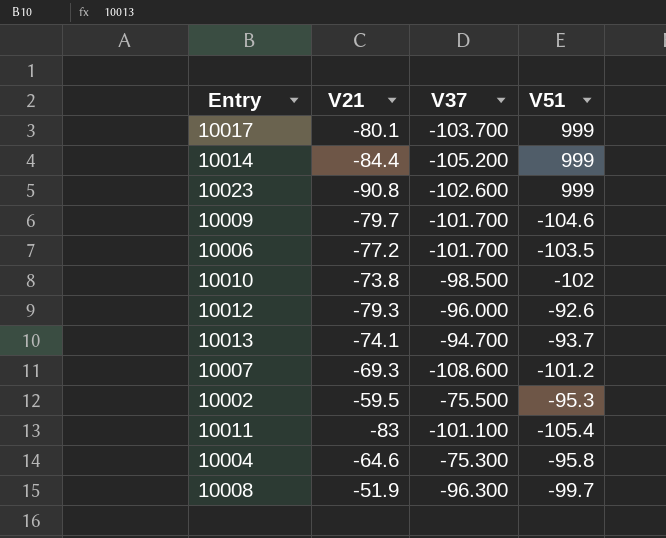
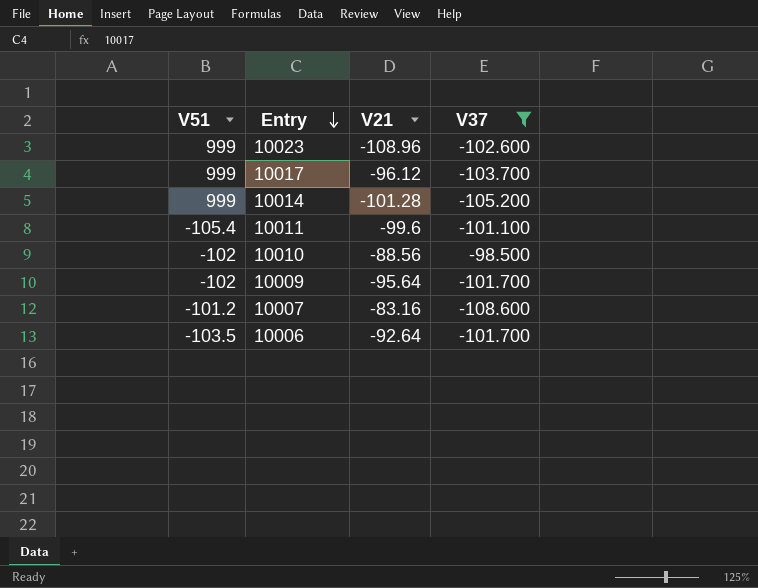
filter: none -> V37 <= -98.500
row order: none -> Entry descending
column V51 | position: 4 -> 1
10023 | V21: -90.8 -> -108.96
10017 | V21: -80.1 -> -96.12
10014 | V21: -84.4 -> -101.28
10011 | V21: -83 -> -99.6
10010 | V21: -73.8 -> -88.56
10009 | V51: -104.6 -> -102
10009 | V21: -79.7 -> -95.64
10007 | V21: -69.3 -> -83.16
10006 | V21: -77.2 -> -92.64

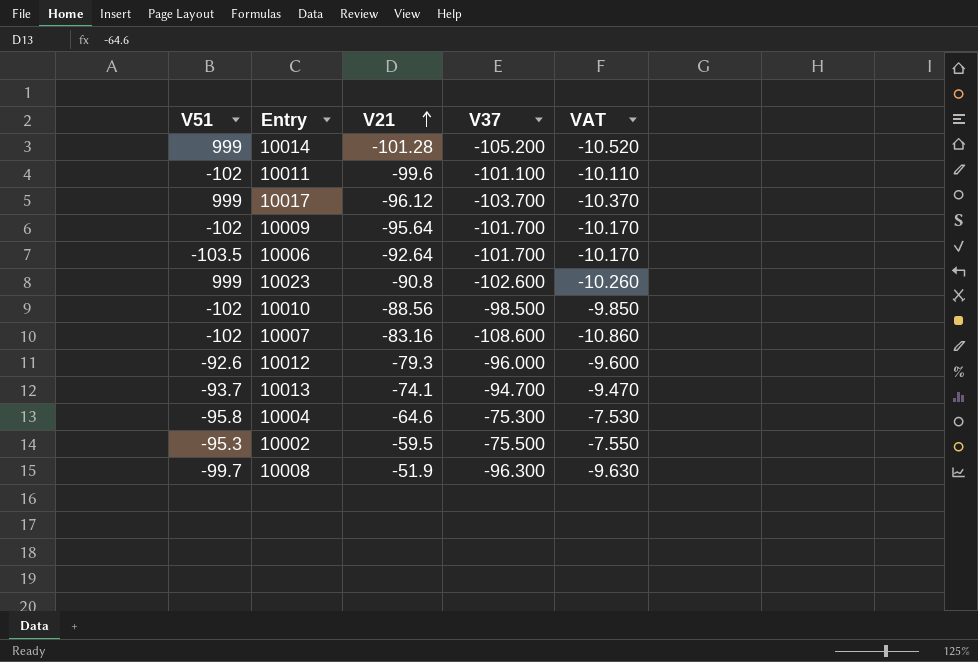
filter: V37 <= -98.500 -> none
row order: Entry descending -> V21 ascending
column VAT | formula: none -> [V37] * 0.1
10011 | V51: -105.4 -> -102
10023 | V21: -108.96 -> -90.8
10007 | V51: -101.2 -> -102

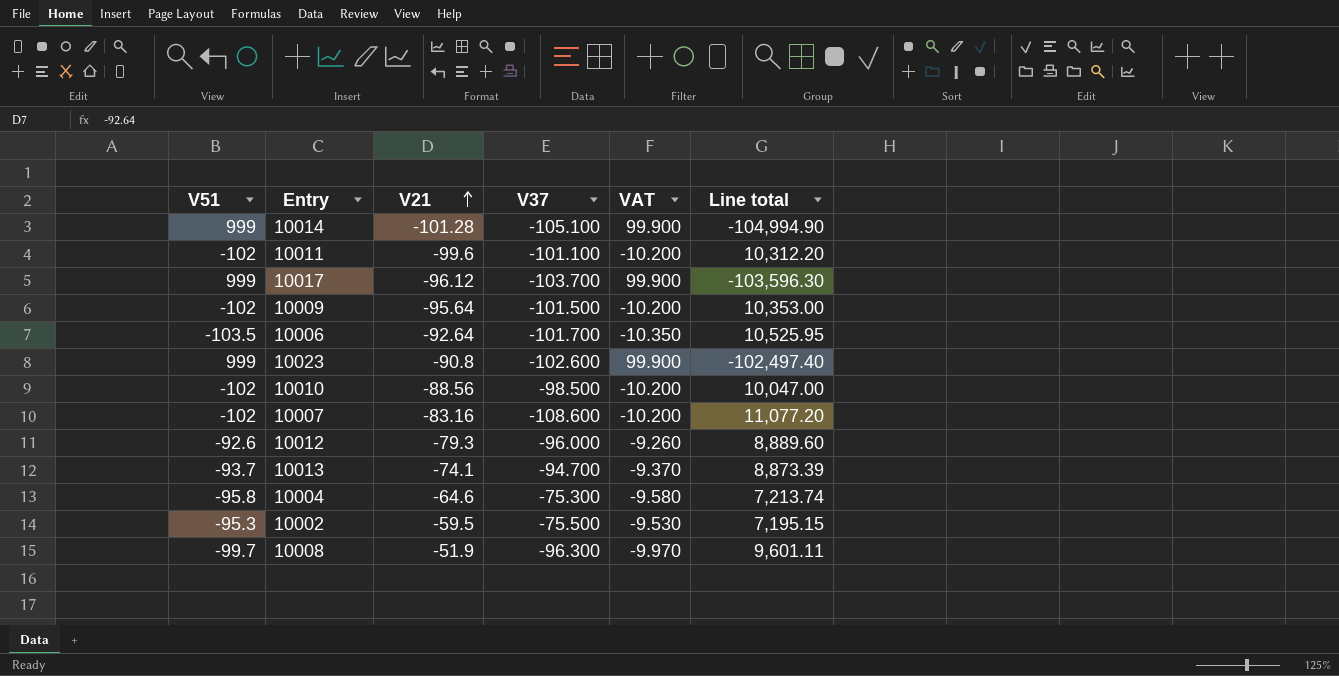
column VAT | formula: [V37] * 0.1 -> [V51] * 0.1
column Line total | formula: none -> [V51] * [V37]
10014 | V37: -105.200 -> -105.100
10009 | V37: -101.700 -> -101.500

